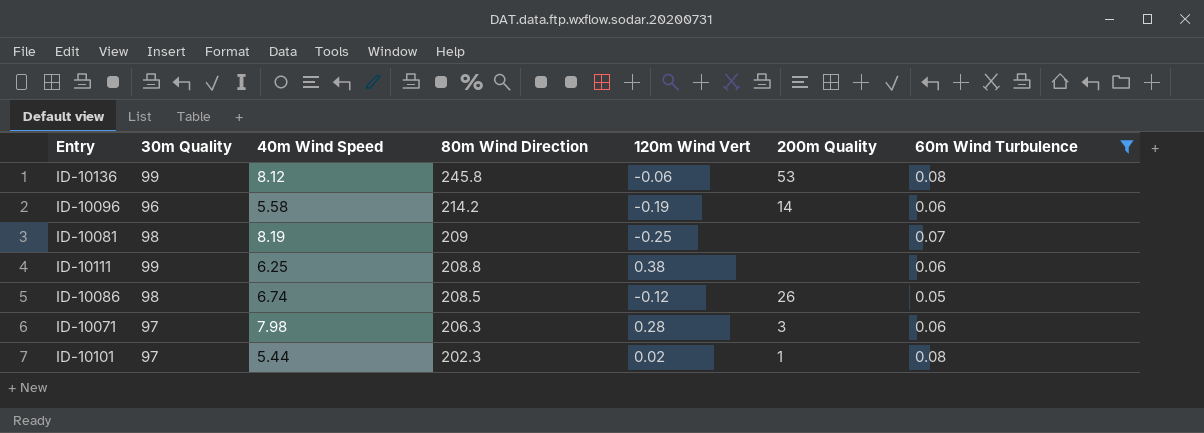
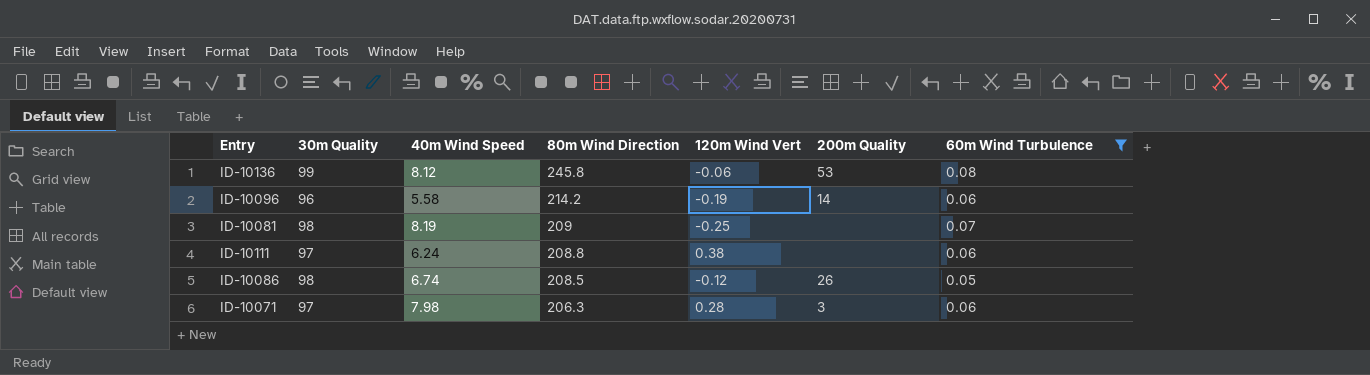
row ID-10101: 97 | 5.44 | 202.3 | 0.02 | 1 | 0.08 -> none
ID-10111 | 30m Quality: 99 -> 97
ID-10111 | 40m Wind Speed: 6.25 -> 6.24

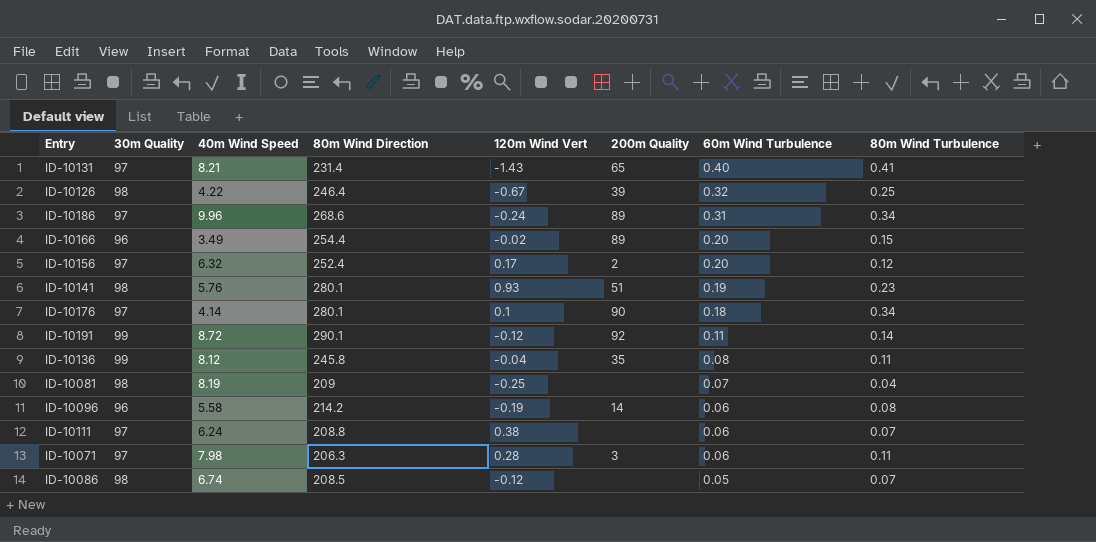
filter: 60m Wind Turbulence <= 0.08 -> none
row order: 80m Wind Direction descending -> 60m Wind Turbulence descending
column 80m Wind Turbulence | position: none -> 8
ID-10136 | 120m Wind Vert: -0.06 -> -0.04
ID-10136 | 200m Quality: 53 -> 35
ID-10086 | 200m Quality: 26 -> none

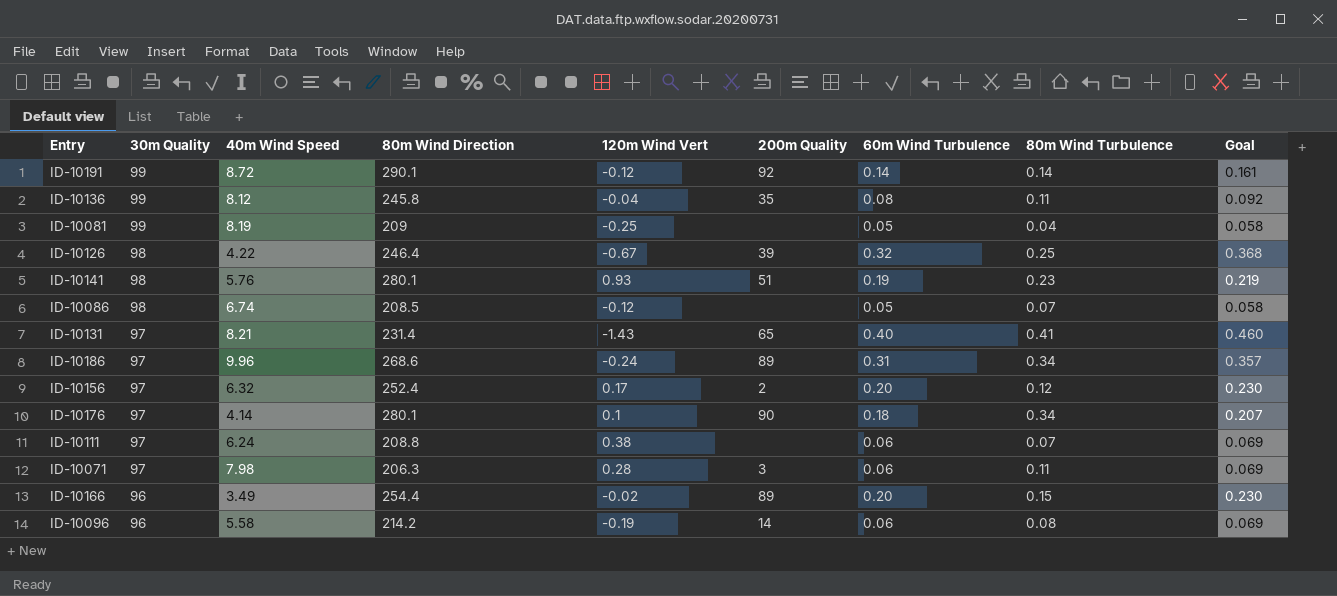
row order: 60m Wind Turbulence descending -> 30m Quality descending
column Goal | formula: none -> [60m Wind Turbulence] * 1.15
ID-10191 | 60m Wind Turbulence: 0.11 -> 0.14
ID-10081 | 30m Quality: 98 -> 99
ID-10081 | 60m Wind Turbulence: 0.07 -> 0.05

